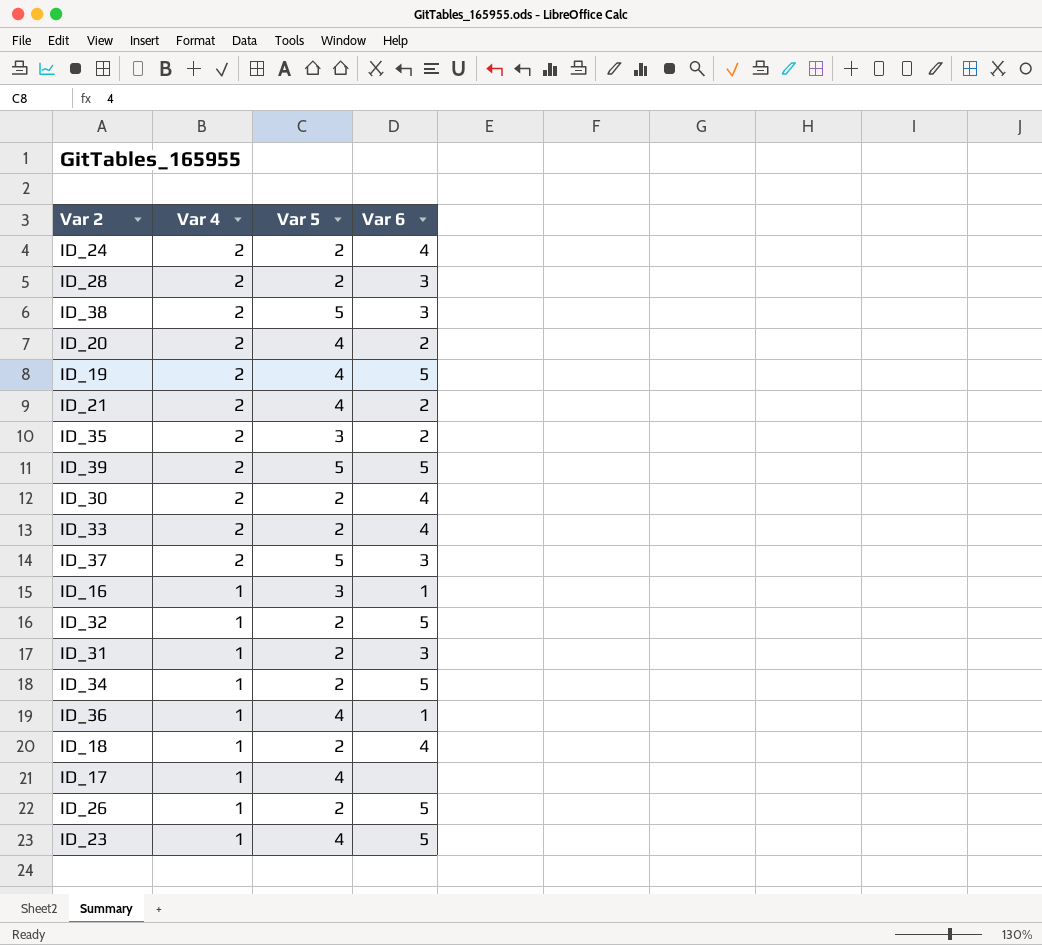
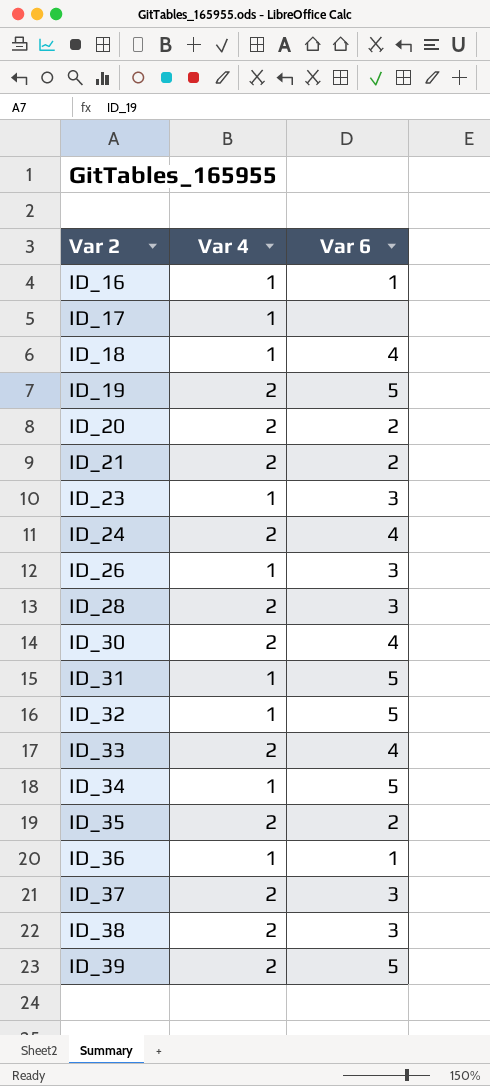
row order: Var 4 descending -> Var 2 ascending
column Var 5 | position: 3 -> none
ID_23 | Var 6: 5 -> 3
ID_26 | Var 6: 5 -> 3
ID_31 | Var 6: 3 -> 5

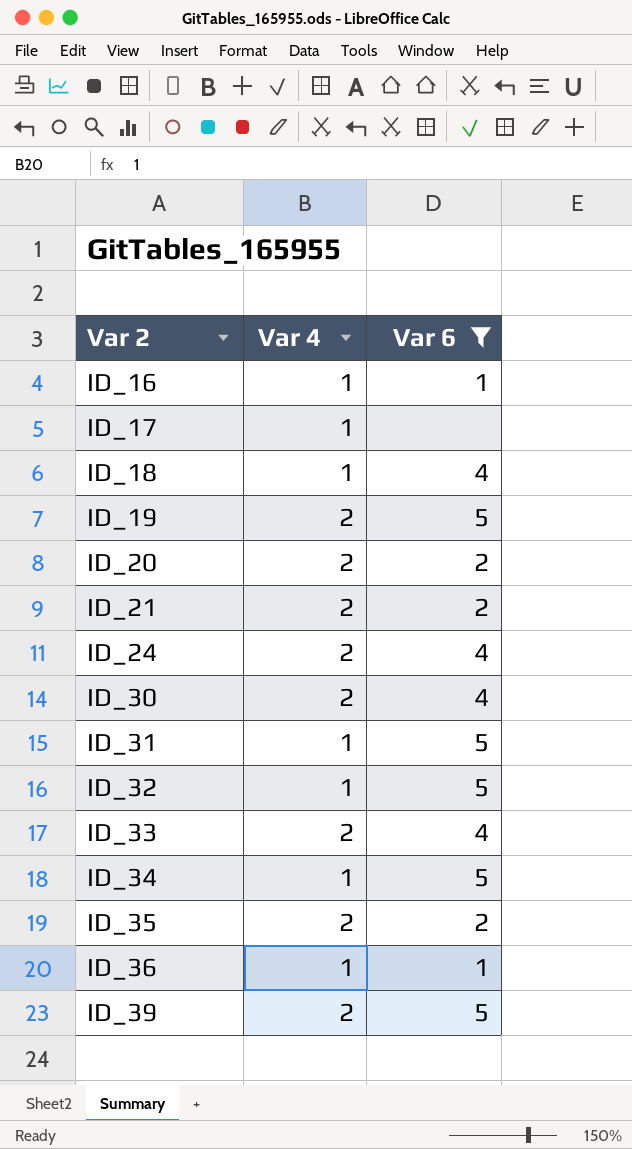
filter: none -> Var 6 != 3

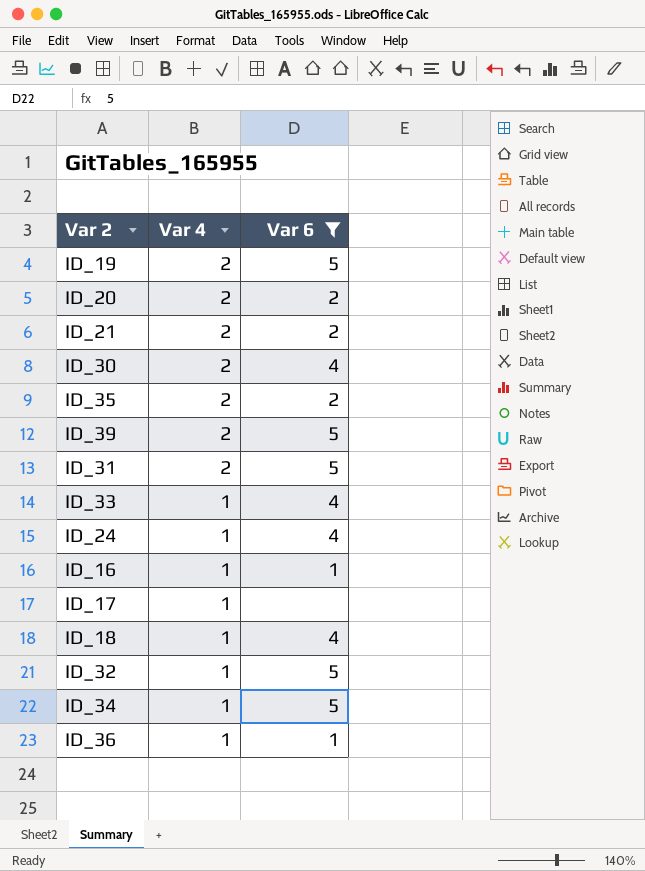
row order: Var 2 ascending -> Var 4 descending
ID_31 | Var 4: 1 -> 2
ID_33 | Var 4: 2 -> 1
ID_24 | Var 4: 2 -> 1

